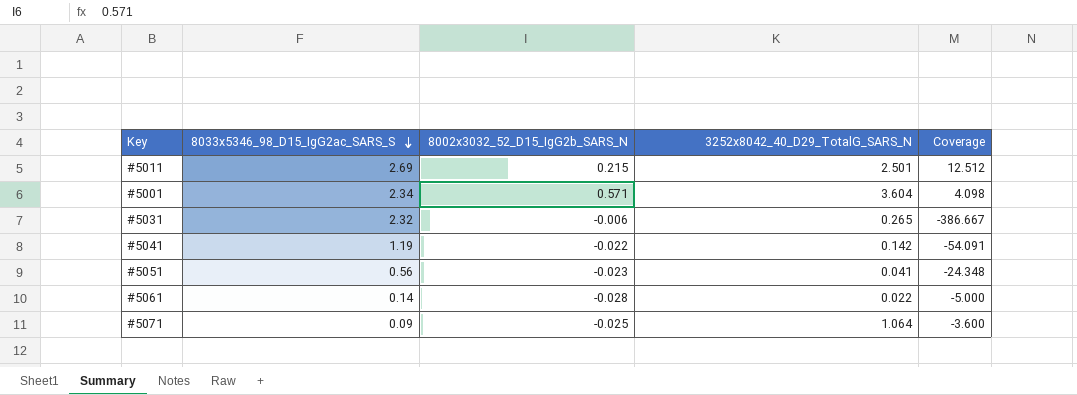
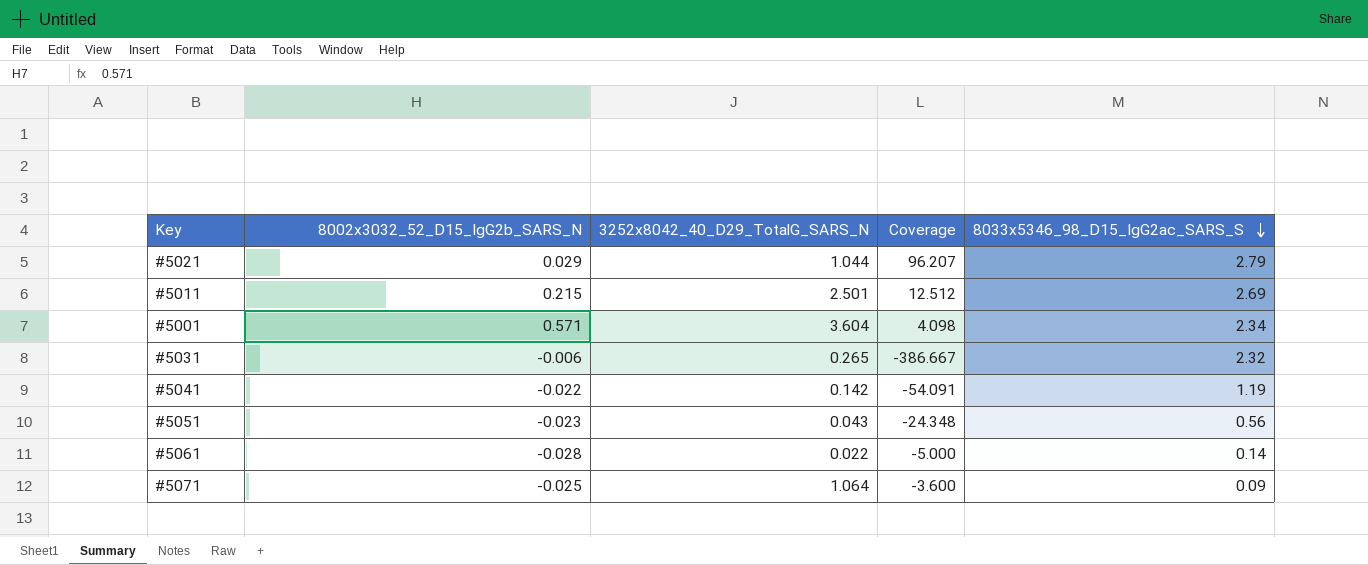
column 8033x5346_98_D15_IgG2ac_SARS_S | position: 2 -> 5
row #5021: none -> 0.029 | 1.044 | 96.207 | 2.79
#5051 | 3252x8042_40_D29_TotalG_SARS_N: 0.041 -> 0.043

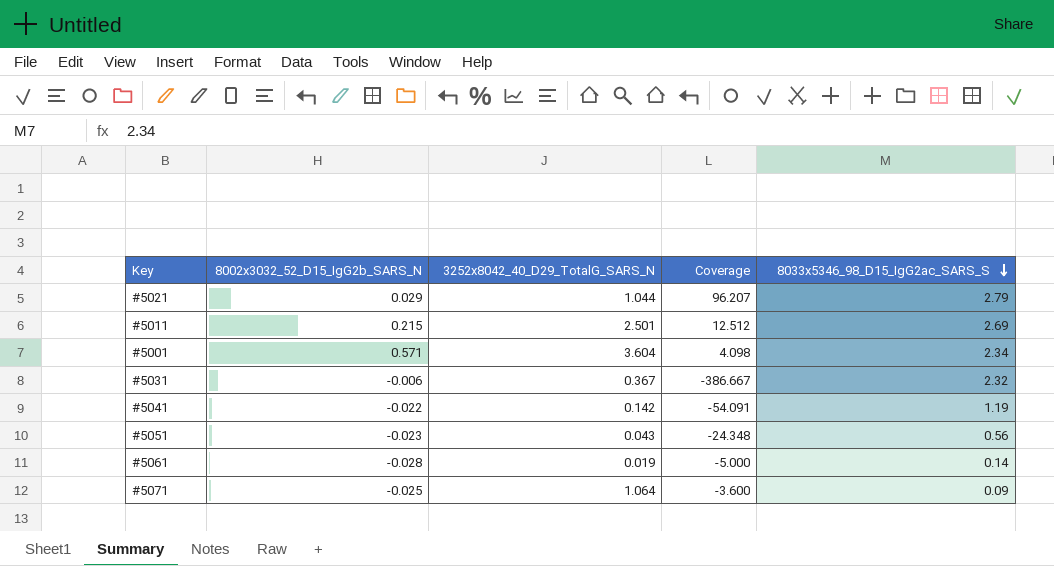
#5031 | 3252x8042_40_D29_TotalG_SARS_N: 0.265 -> 0.367
#5061 | 3252x8042_40_D29_TotalG_SARS_N: 0.022 -> 0.019

